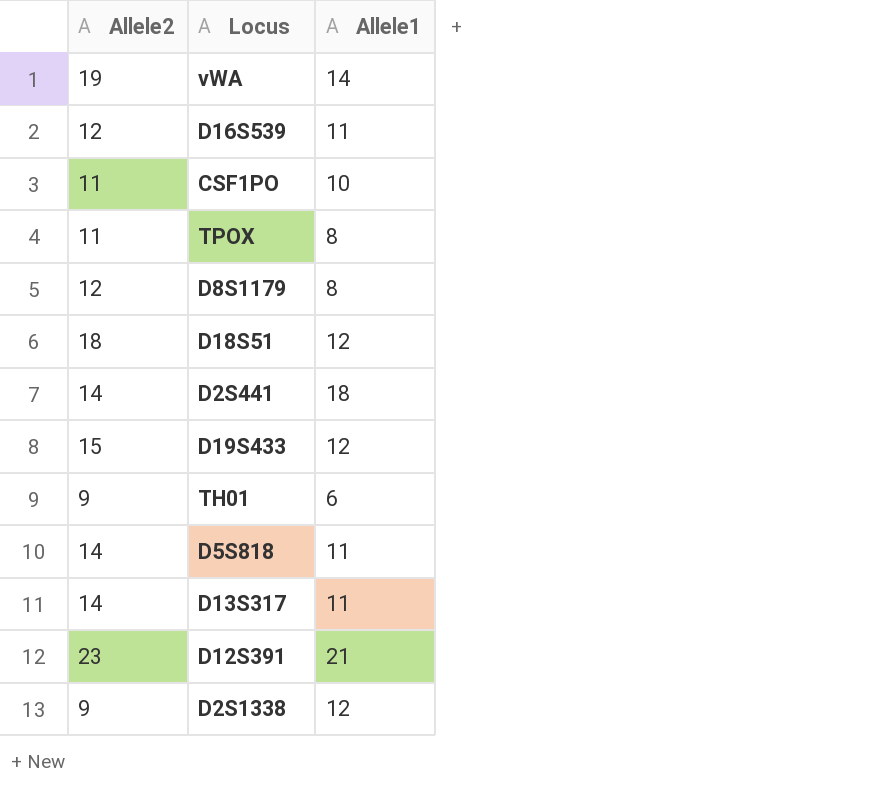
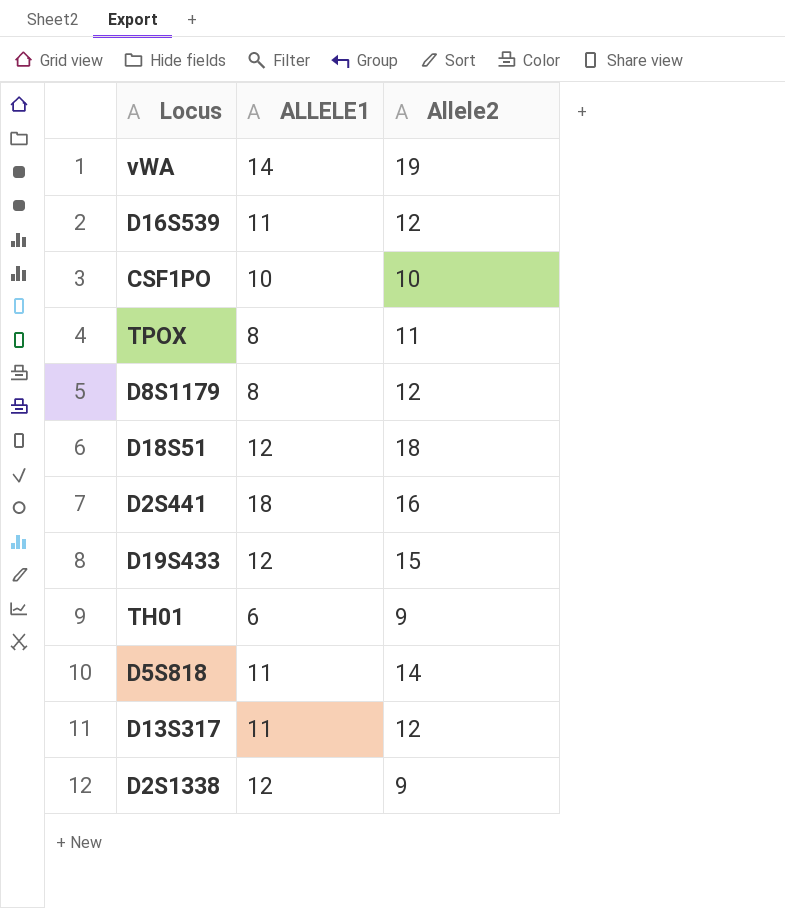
column name: Allele1 -> ALLELE1
column Allele2 | position: 1 -> 3
row D12S391: 23 | 21 -> none
CSF1PO | Allele2: 11 -> 10
D2S441 | Allele2: 14 -> 16
D13S317 | Allele2: 14 -> 12

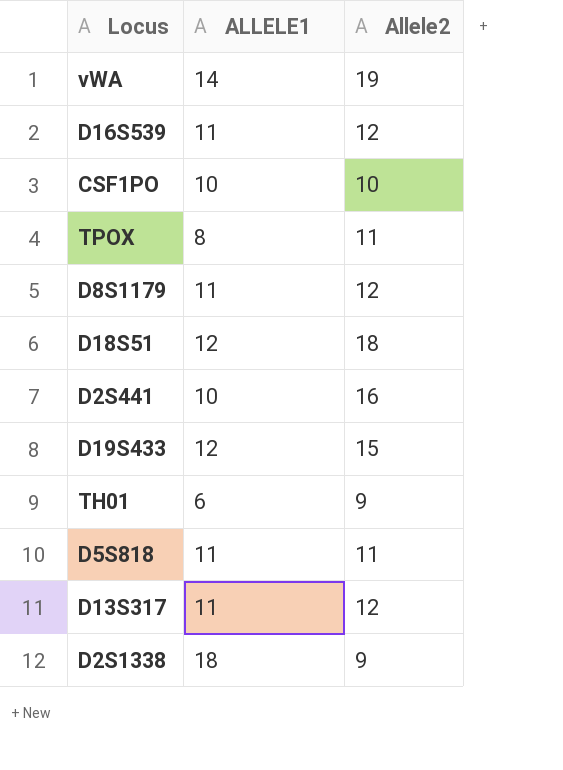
D8S1179 | ALLELE1: 8 -> 11
D2S441 | ALLELE1: 18 -> 10
D5S818 | Allele2: 14 -> 11
D2S1338 | ALLELE1: 12 -> 18

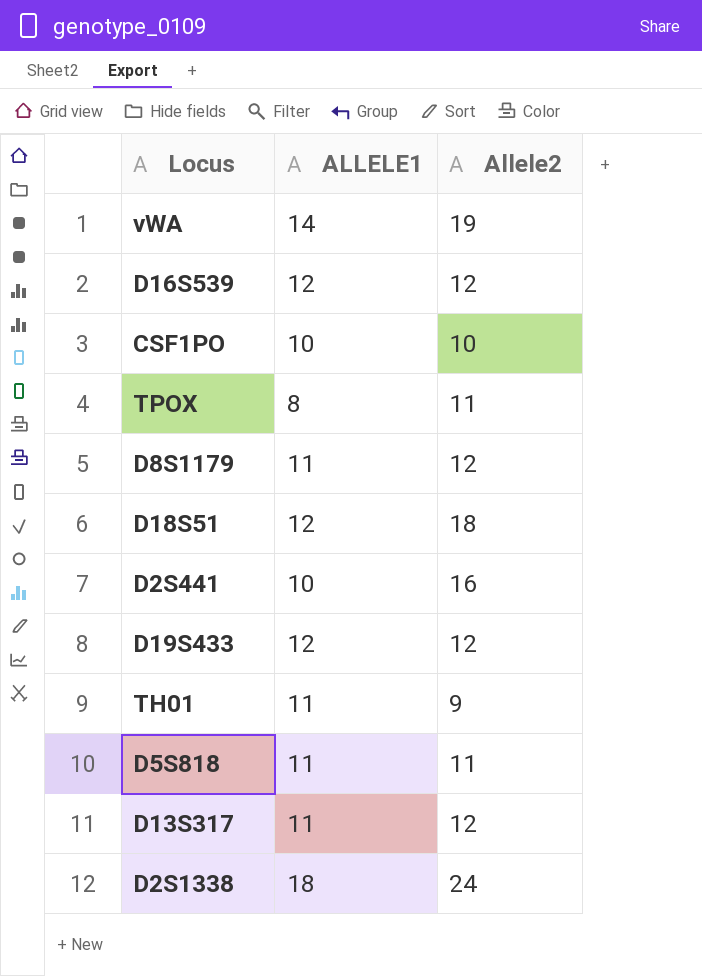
D16S539 | ALLELE1: 11 -> 12
D19S433 | Allele2: 15 -> 12
TH01 | ALLELE1: 6 -> 11
D2S1338 | Allele2: 9 -> 24

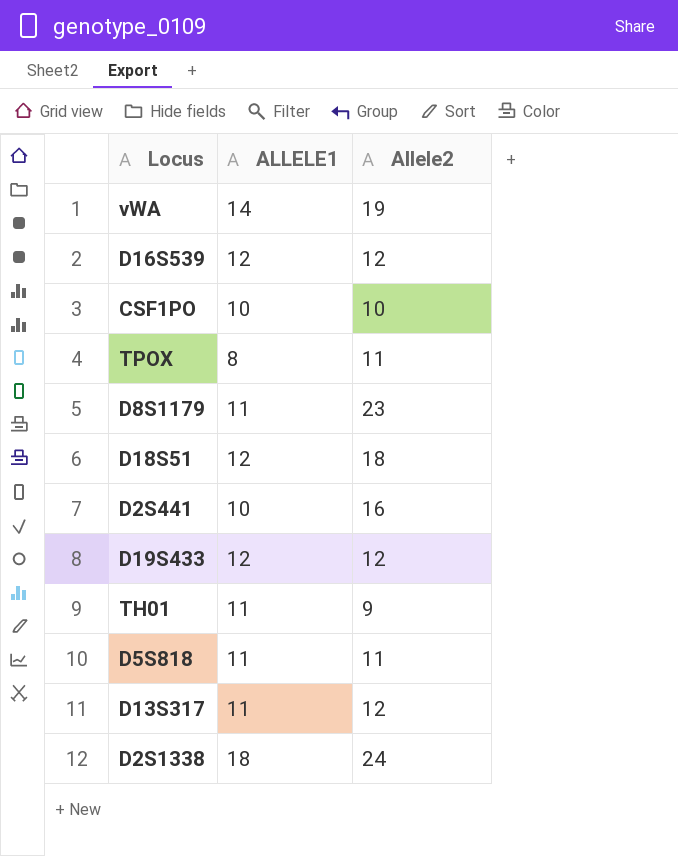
D8S1179 | Allele2: 12 -> 23

